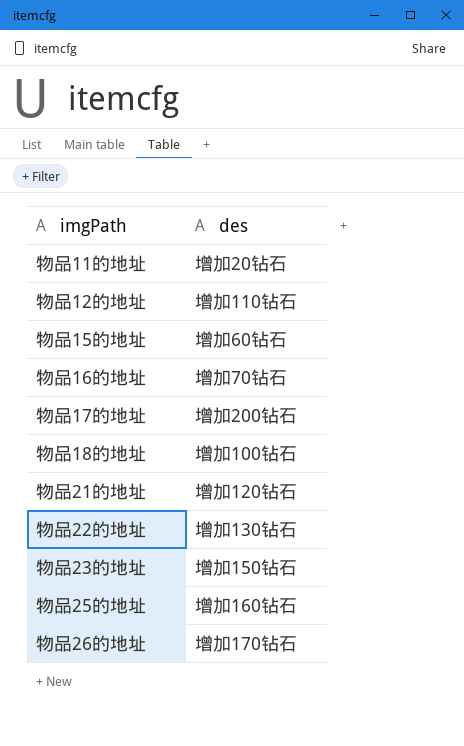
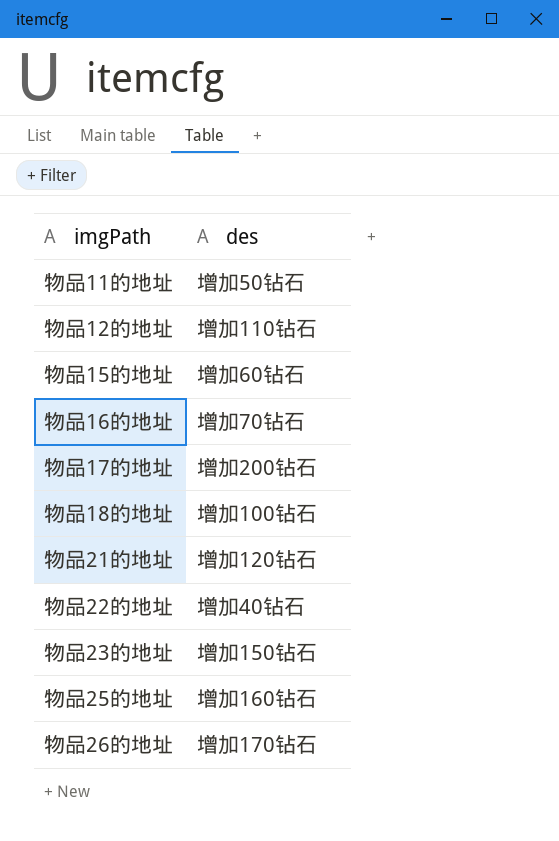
物品11的地址 | des: 增加20钻石 -> 增加50钻石
物品22的地址 | des: 增加130钻石 -> 增加40钻石

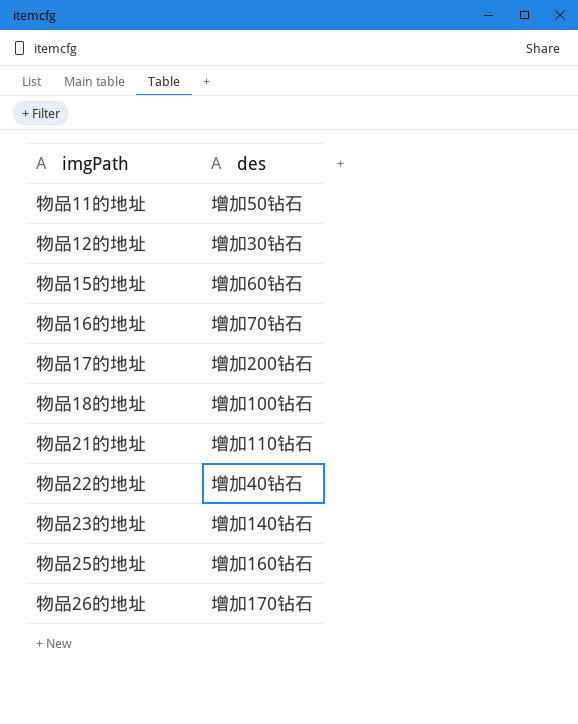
物品12的地址 | des: 增加110钻石 -> 增加30钻石
物品21的地址 | des: 增加120钻石 -> 增加110钻石
物品23的地址 | des: 增加150钻石 -> 增加140钻石

